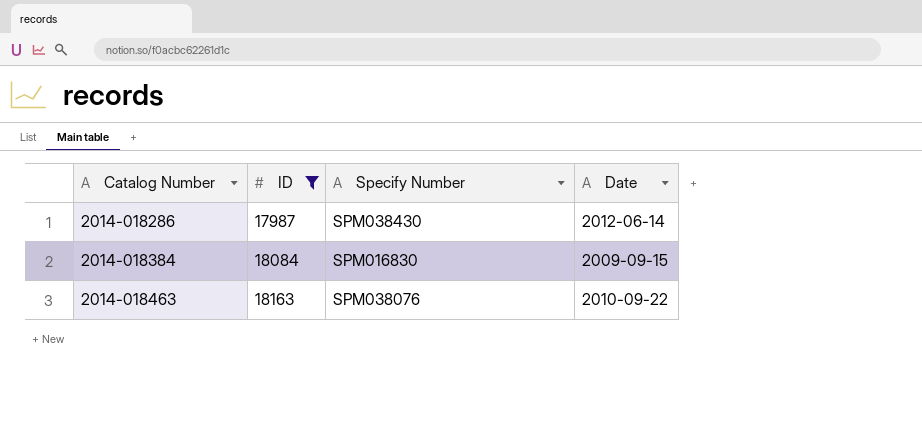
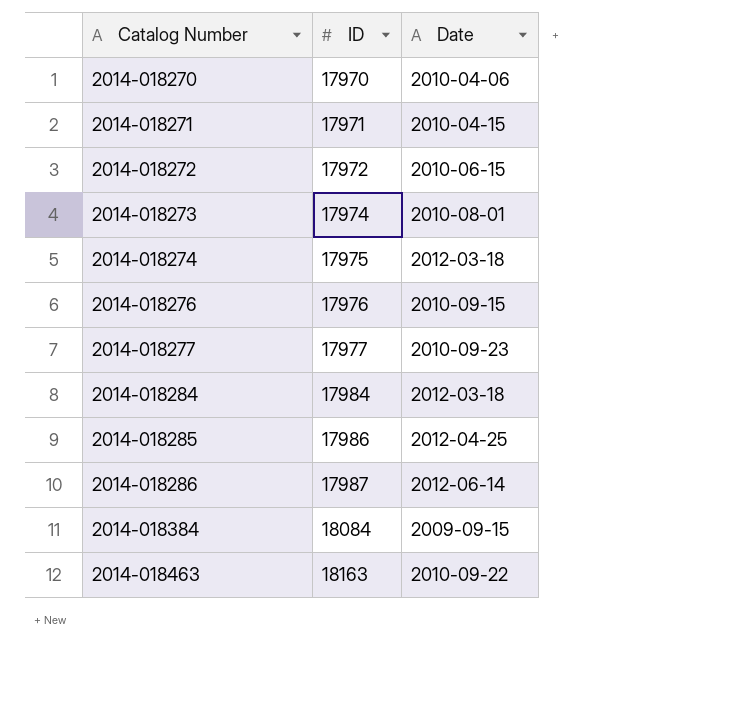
filter: ID >= 17987 -> none
column Specify Number | position: 3 -> none

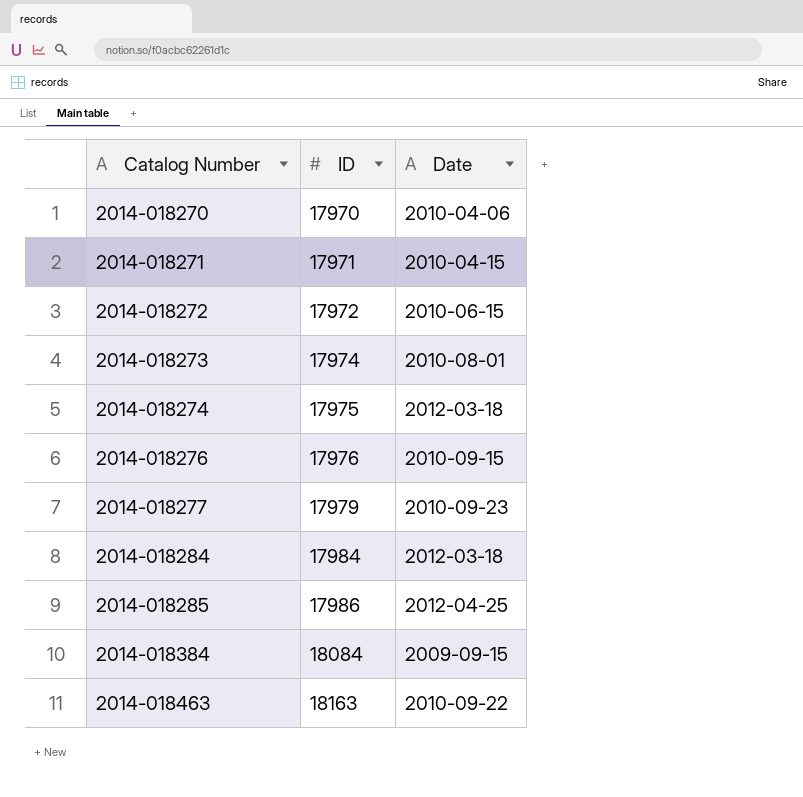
row 2014-018286: 17987 | 2012-06-14 -> none
2014-018277 | ID: 17977 -> 17979

